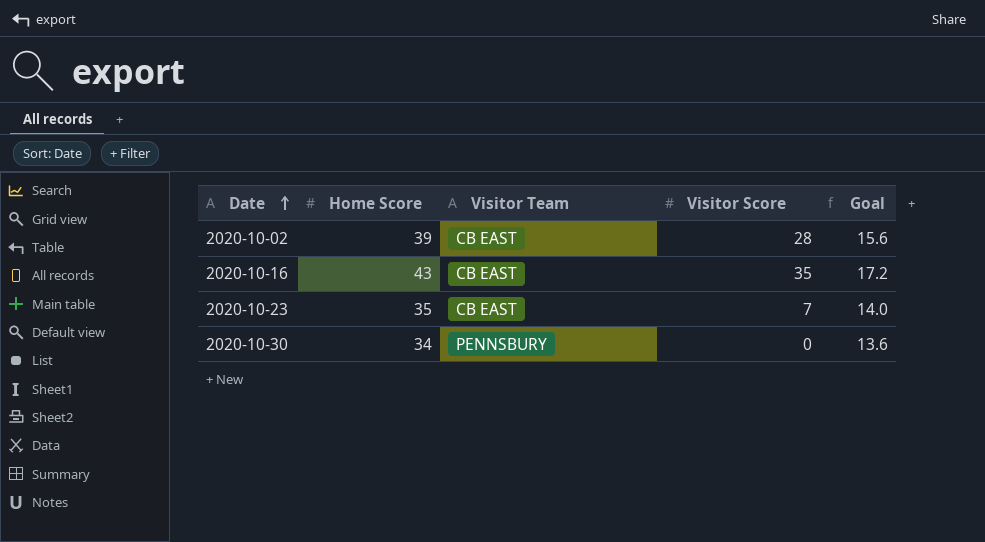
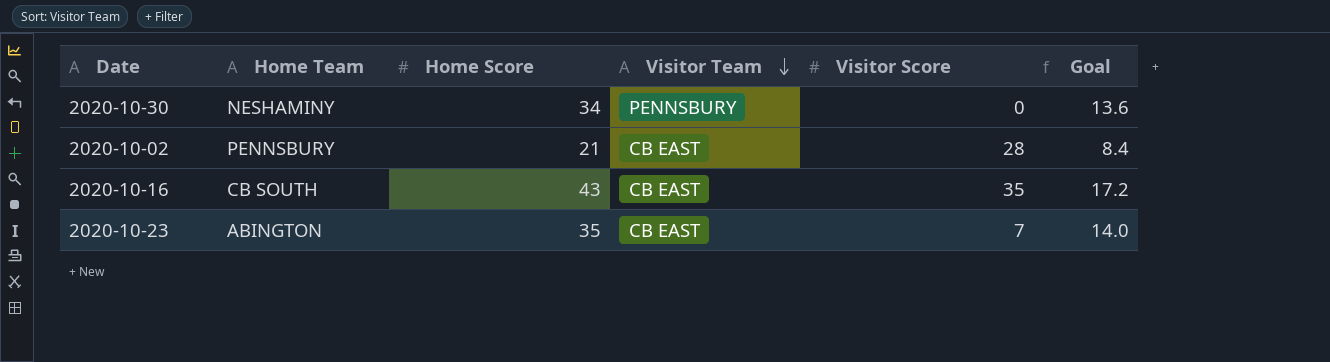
row order: Date ascending -> Visitor Team descending
column Home Team | position: none -> 2
2020-10-02 | Home Score: 39 -> 21
2020-10-02 | Goal: 15.6 -> 8.4

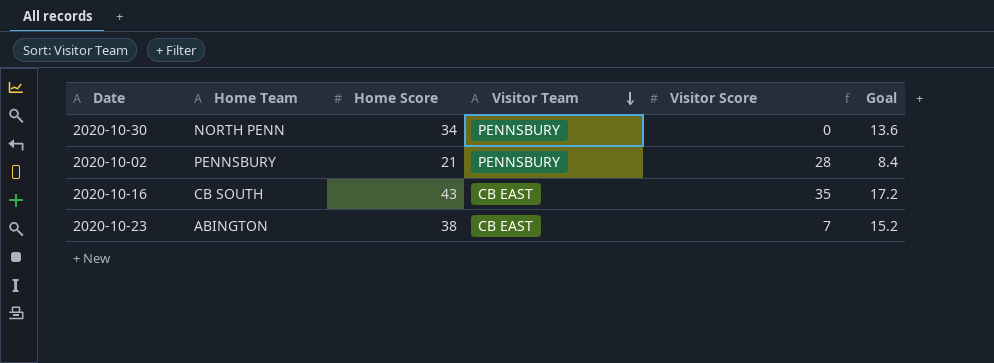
2020-10-30 | Home Team: NESHAMINY -> NORTH PENN
2020-10-02 | Visitor Team: CB EAST -> PENNSBURY
2020-10-23 | Home Score: 35 -> 38
2020-10-23 | Goal: 14.0 -> 15.2

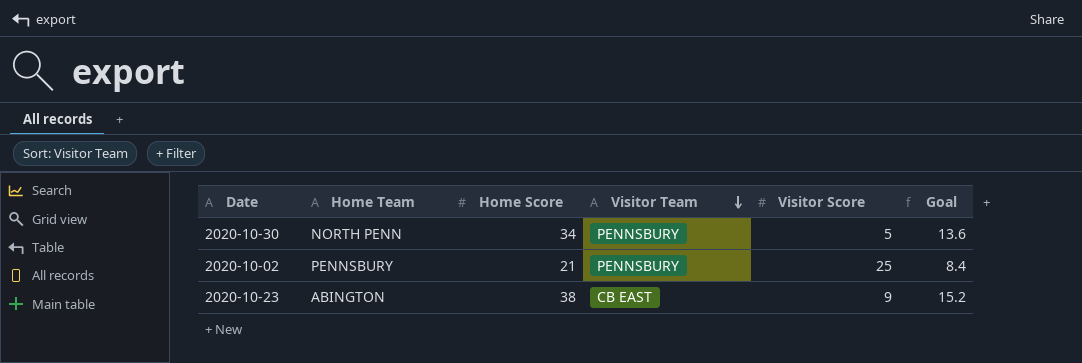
row 2020-10-16: CB SOUTH | 43 | CB EAST | 35 | 17.2 -> none
2020-10-30 | Visitor Score: 0 -> 5
2020-10-02 | Visitor Score: 28 -> 25
2020-10-23 | Visitor Score: 7 -> 9

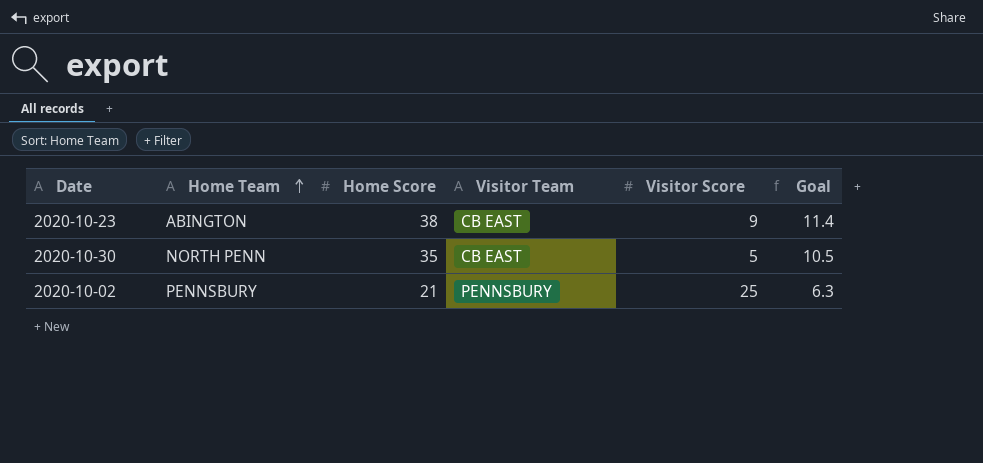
row order: Visitor Team descending -> Home Team ascending
column Goal | formula: [Home Score] * 0.4 -> [Home Score] * 0.3
2020-10-30 | Home Score: 34 -> 35
2020-10-30 | Visitor Team: PENNSBURY -> CB EAST

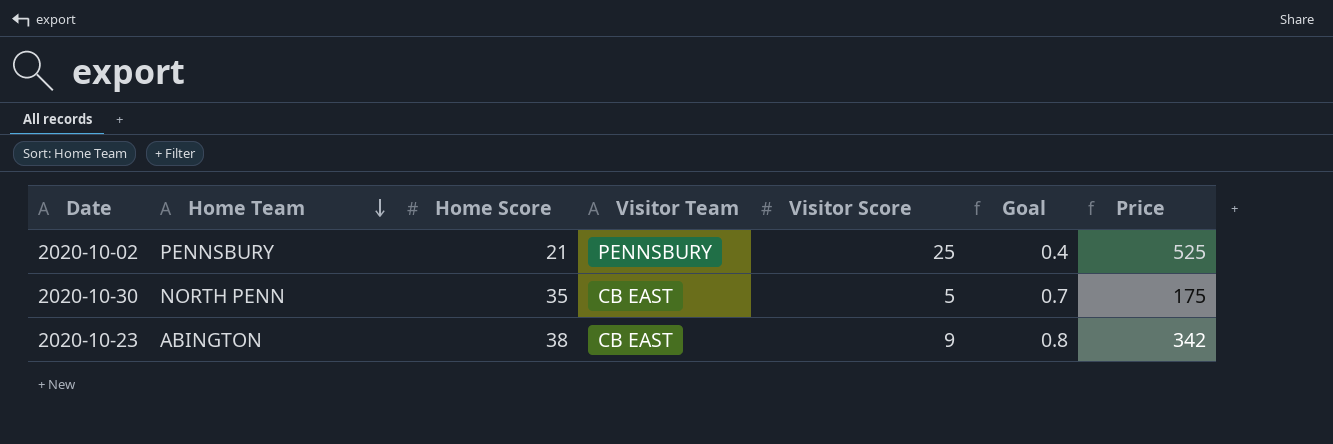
row order: Home Team ascending -> Home Team descending
column Goal | formula: [Home Score] * 0.3 -> [Home Score] * 0.02
column Price | formula: none -> [Home Score] * [Visitor Score]

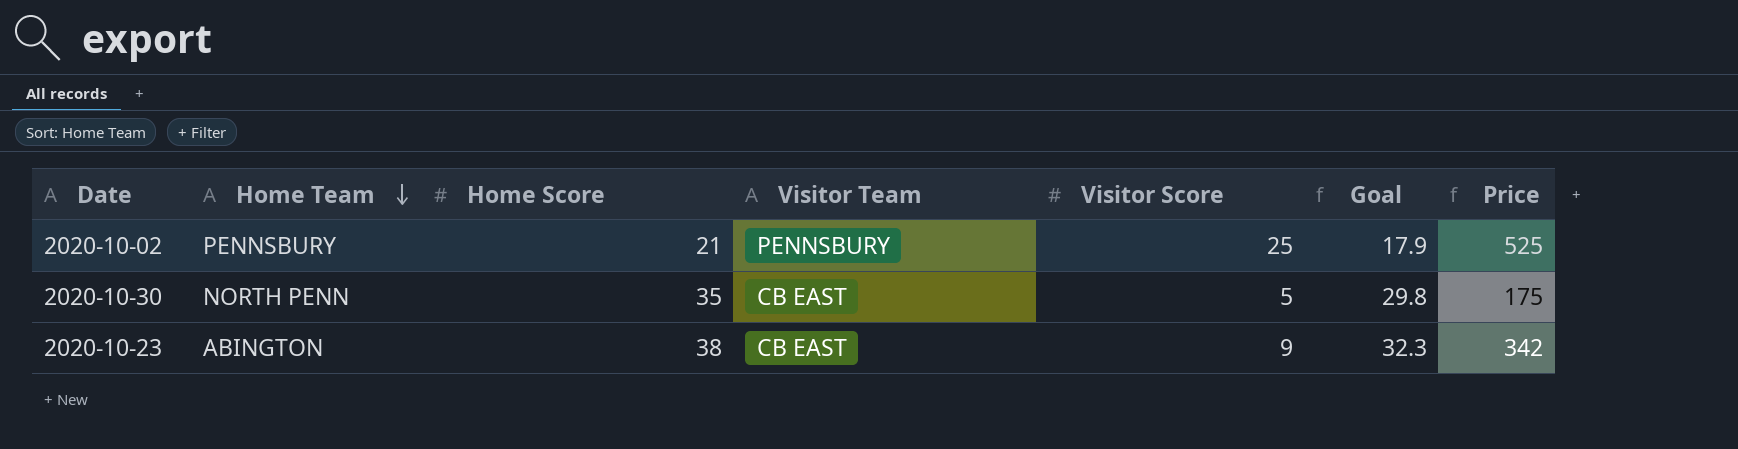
column Goal | formula: [Home Score] * 0.02 -> [Home Score] * 0.85

